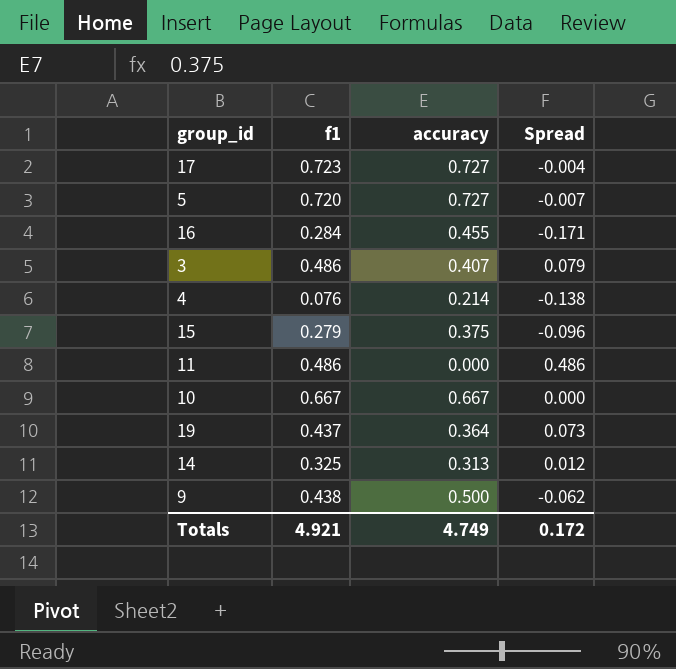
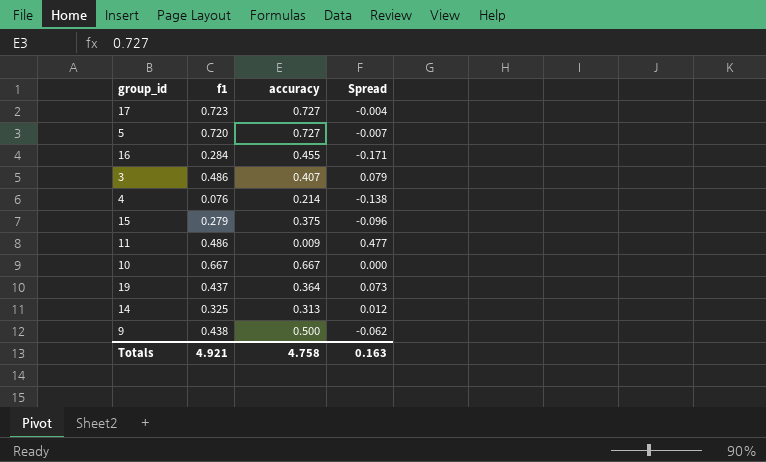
11 | accuracy: 0.000 -> 0.009
11 | Spread: 0.486 -> 0.477
Totals | accuracy: 4.749 -> 4.758
Totals | Spread: 0.172 -> 0.163

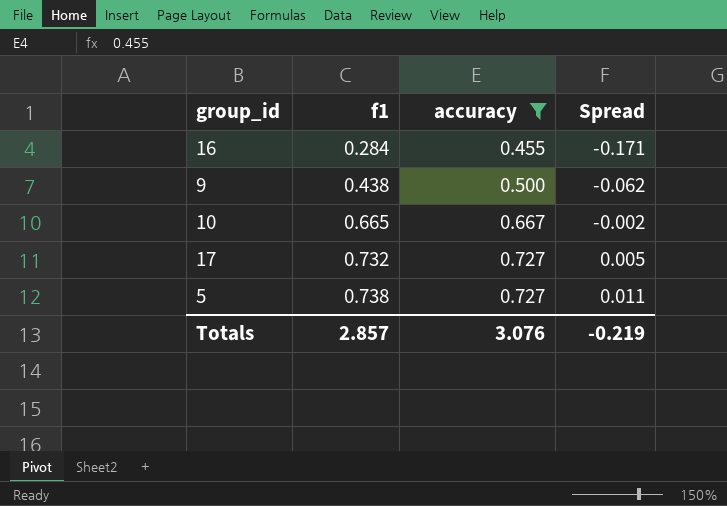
filter: none -> accuracy >= 0.455
row order: none -> f1 ascending
10 | f1: 0.667 -> 0.665
10 | Spread: 0.000 -> -0.002
17 | f1: 0.723 -> 0.732
17 | Spread: -0.004 -> 0.005
5 | f1: 0.720 -> 0.738
5 | Spread: -0.007 -> 0.011
Totals | f1: 4.921 -> 2.857
Totals | accuracy: 4.758 -> 3.076
Totals | Spread: 0.163 -> -0.219

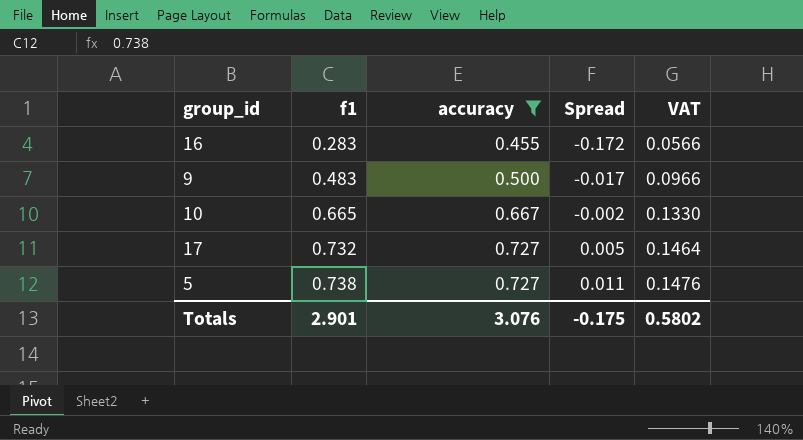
column VAT | formula: none -> [f1] * 0.2
16 | f1: 0.284 -> 0.283
16 | Spread: -0.171 -> -0.172
9 | f1: 0.438 -> 0.483
9 | Spread: -0.062 -> -0.017
Totals | f1: 2.857 -> 2.901
Totals | Spread: -0.219 -> -0.175

